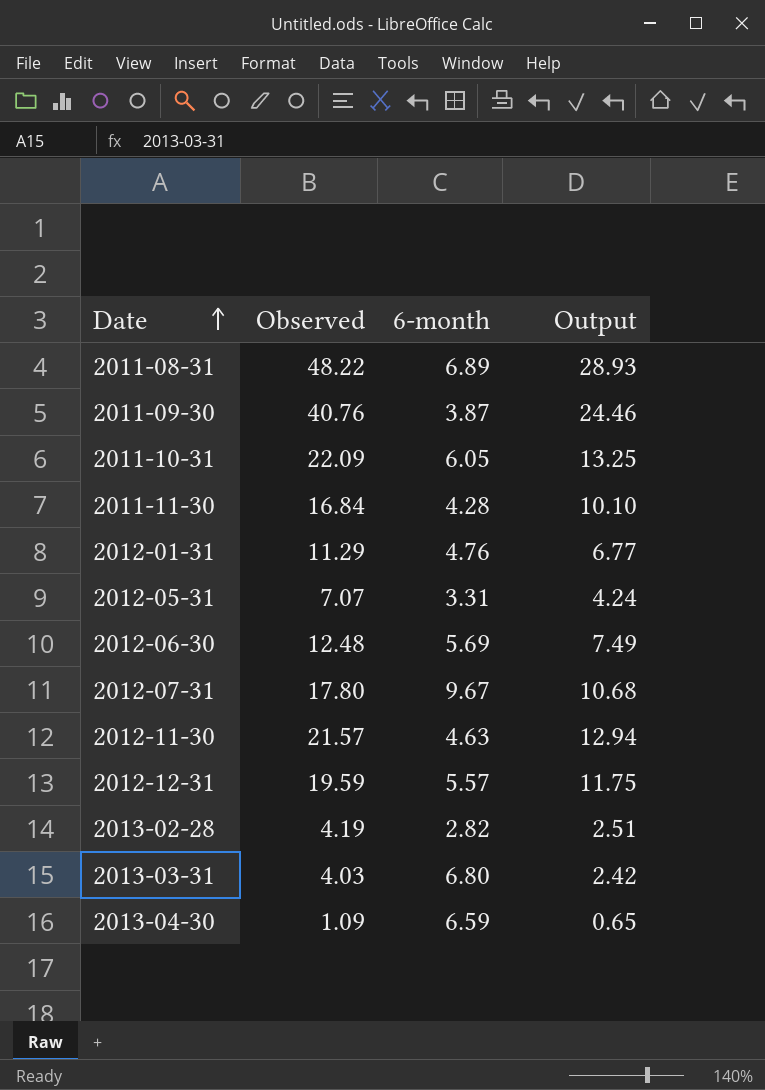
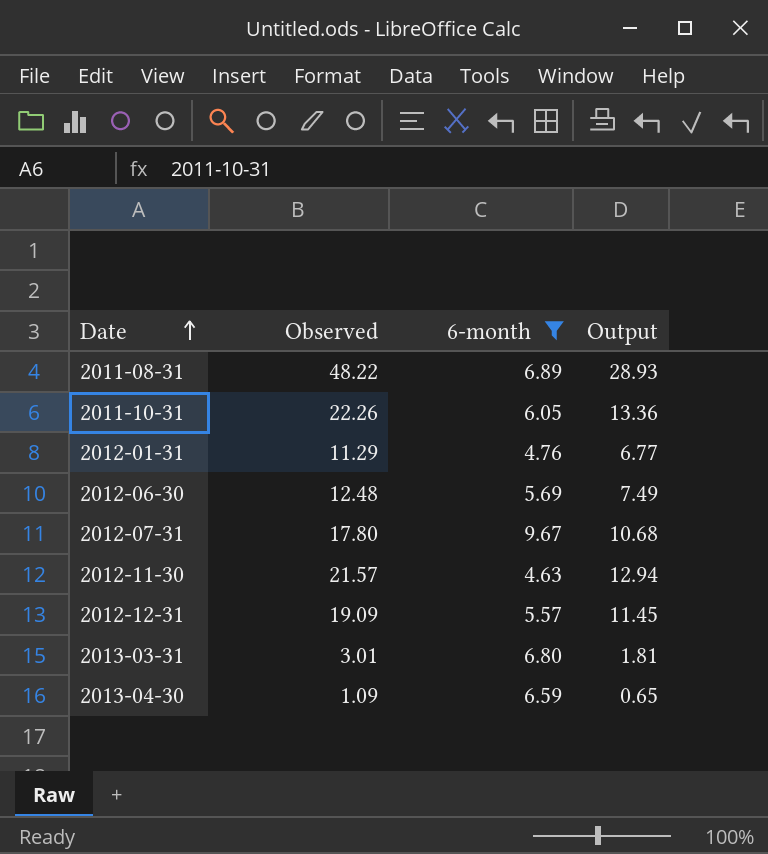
filter: none -> 6-month >= 4.63
2011-10-31 | Observed: 22.09 -> 22.26
2011-10-31 | Output: 13.25 -> 13.36
2012-12-31 | Observed: 19.59 -> 19.09
2012-12-31 | Output: 11.75 -> 11.45
2013-03-31 | Observed: 4.03 -> 3.01
2013-03-31 | Output: 2.42 -> 1.81

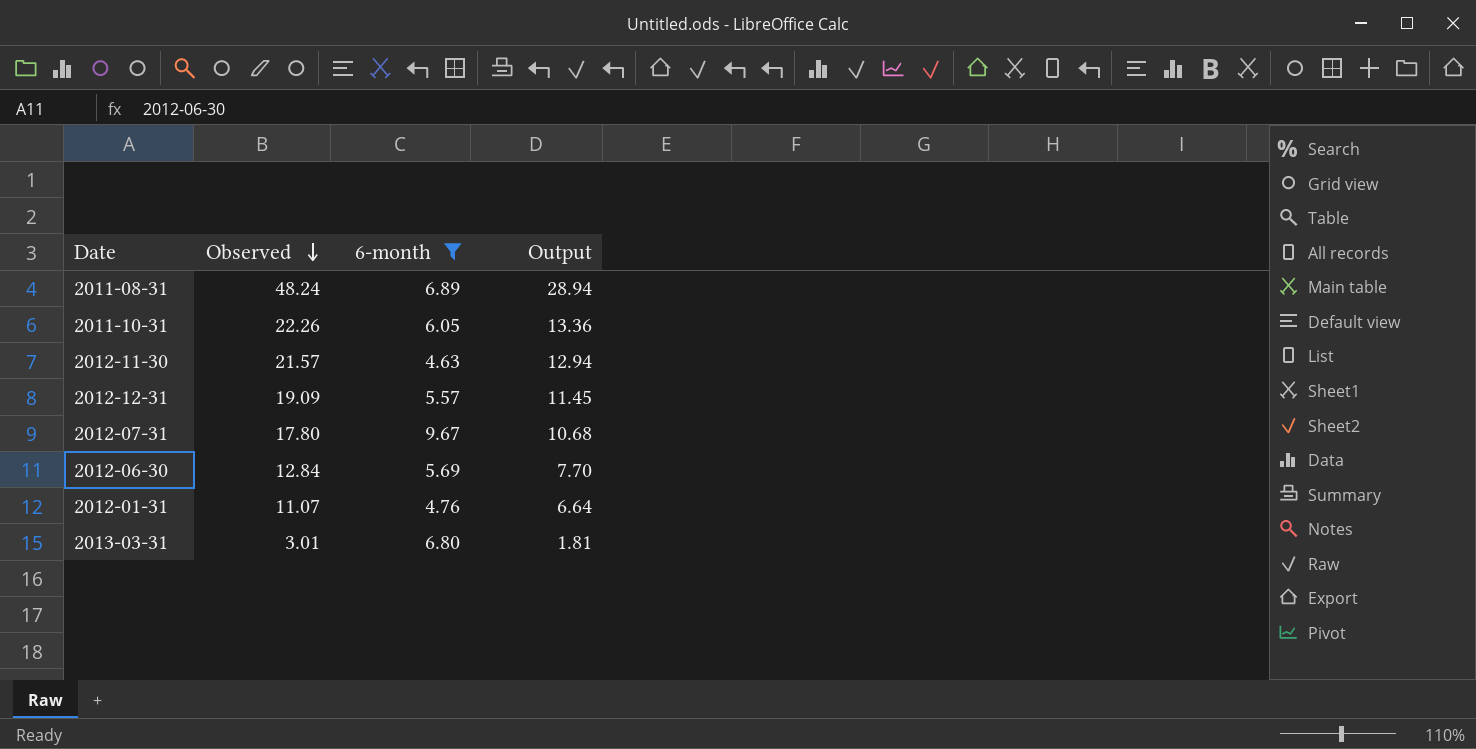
row order: Date ascending -> Observed descending
row 2013-04-30: 1.09 | 6.59 | 0.65 -> none
2011-08-31 | Observed: 48.22 -> 48.24
2011-08-31 | Output: 28.93 -> 28.94
2012-06-30 | Observed: 12.48 -> 12.84
2012-06-30 | Output: 7.49 -> 7.70
2012-01-31 | Observed: 11.29 -> 11.07
2012-01-31 | Output: 6.77 -> 6.64

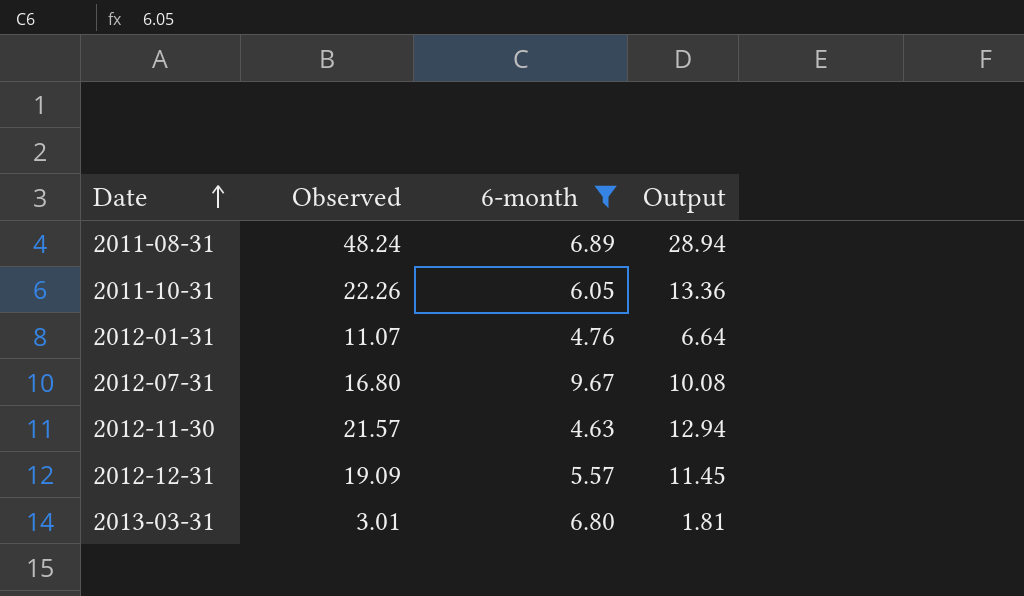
row order: Observed descending -> Date ascending
row 2012-06-30: 12.84 | 5.69 | 7.70 -> none
2012-07-31 | Observed: 17.80 -> 16.80
2012-07-31 | Output: 10.68 -> 10.08

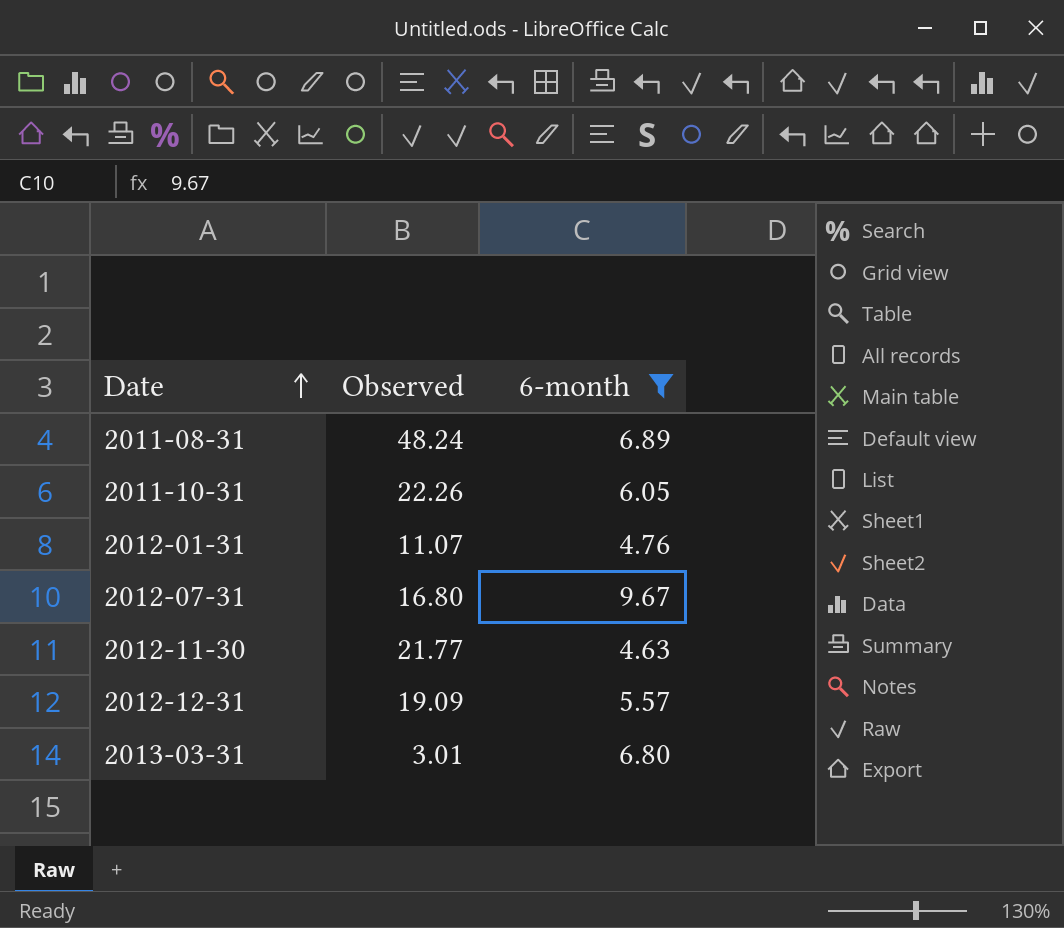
column Output | formula: [Observed] * 0.6 -> none
2012-11-30 | Observed: 21.57 -> 21.77

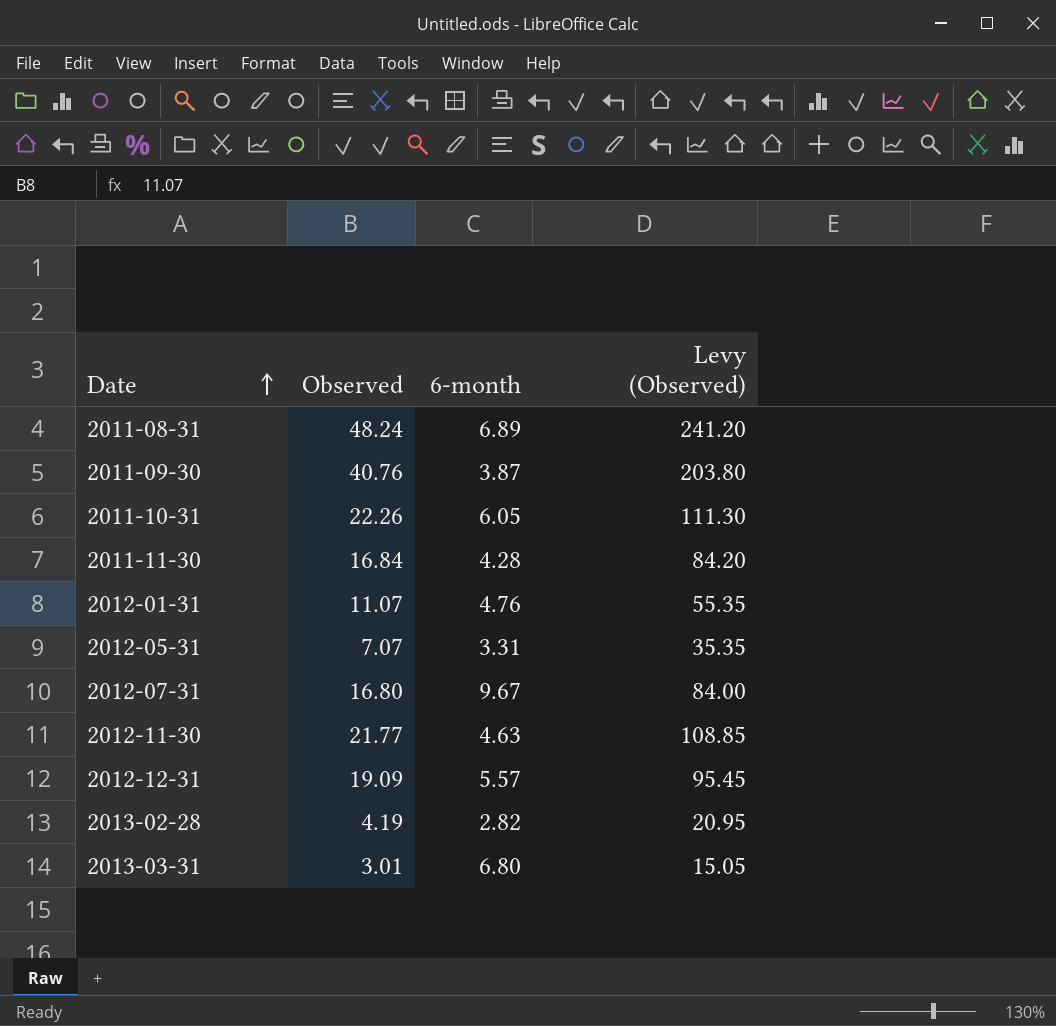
filter: 6-month >= 4.63 -> none
column Levy (Observed) | formula: none -> [Observed] * 5

